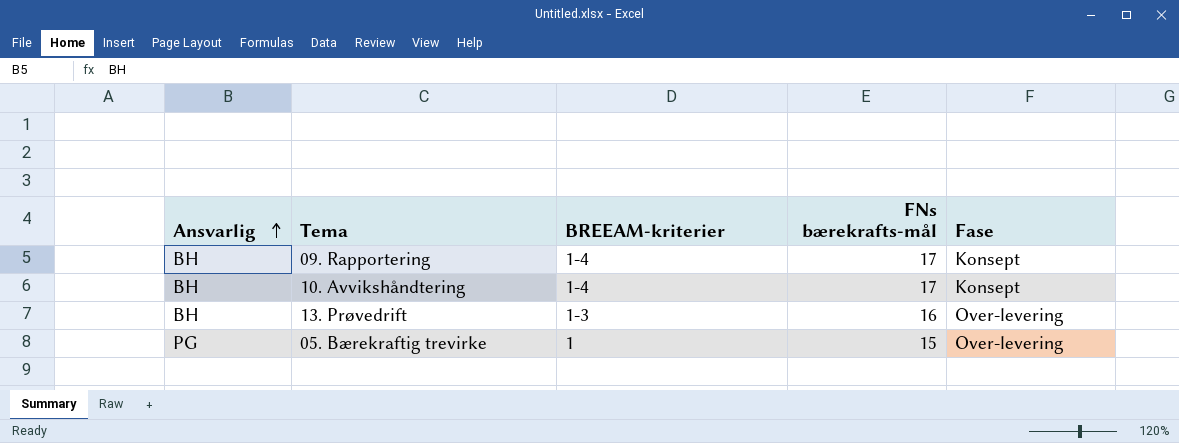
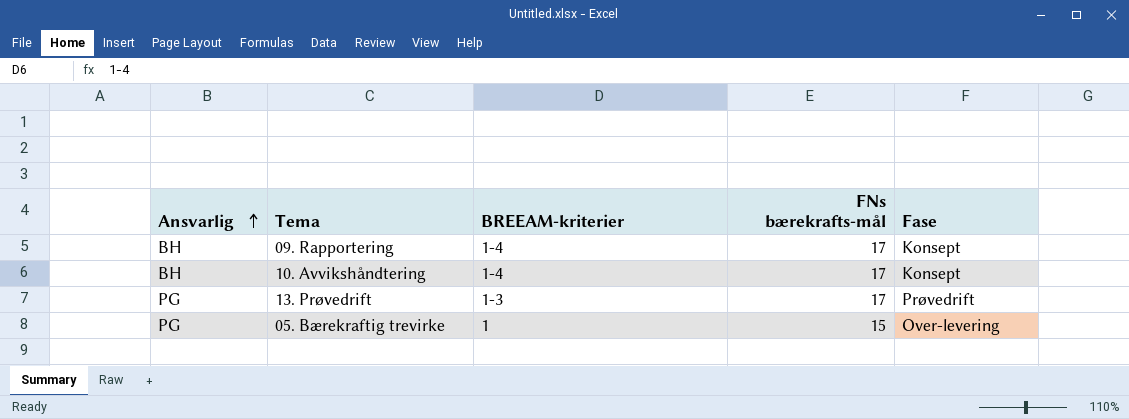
13. Prøvedrift | Ansvarlig: BH -> PG
13. Prøvedrift | FNs bærekrafts-mål: 16 -> 17
13. Prøvedrift | Fase: Over-levering -> Prøvedrift

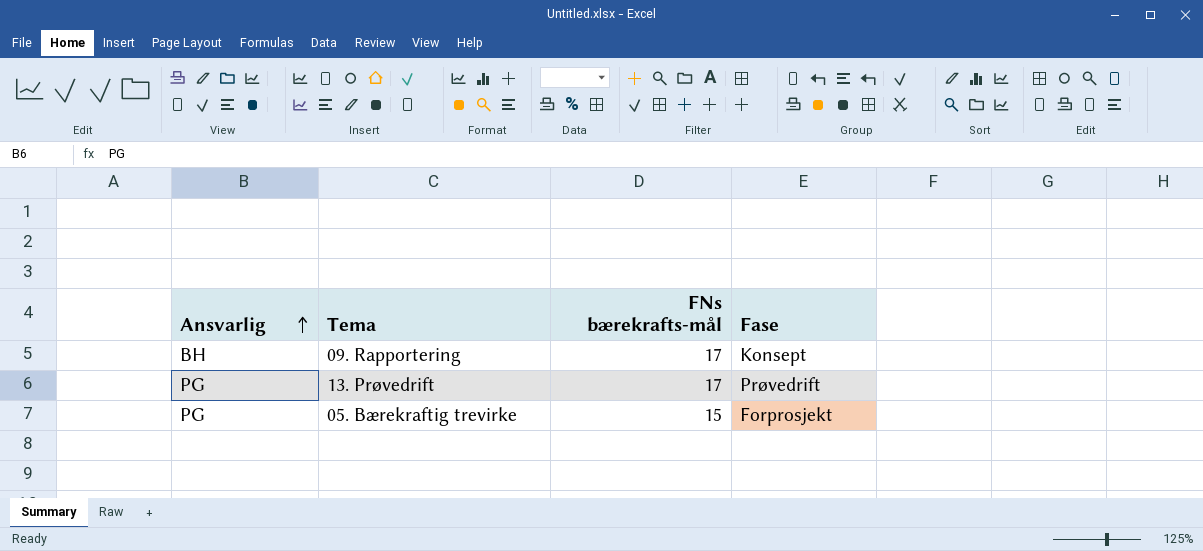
column BREEAM-kriterier | position: 3 -> none
row 10. Avvikshåndtering: BH | 1-4 | 17 | Konsept -> none
05. Bærekraftig trevirke | Fase: Over-levering -> Forprosjekt

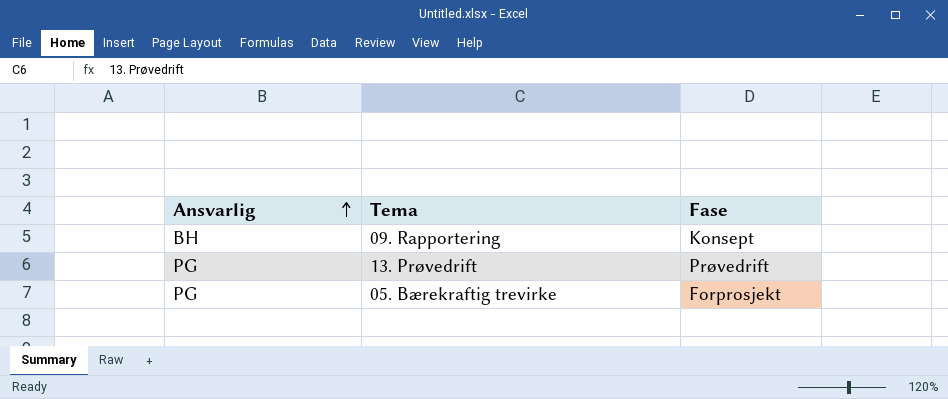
column FNs bærekrafts-mål | position: 3 -> none

